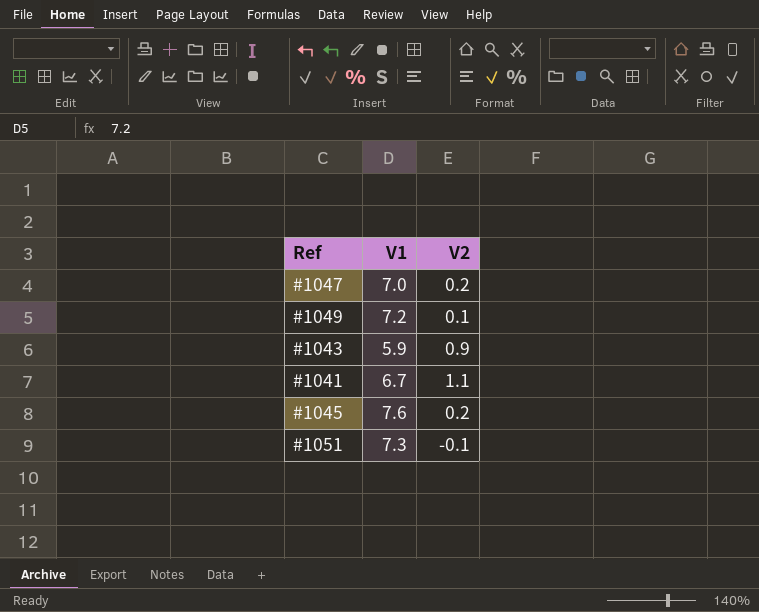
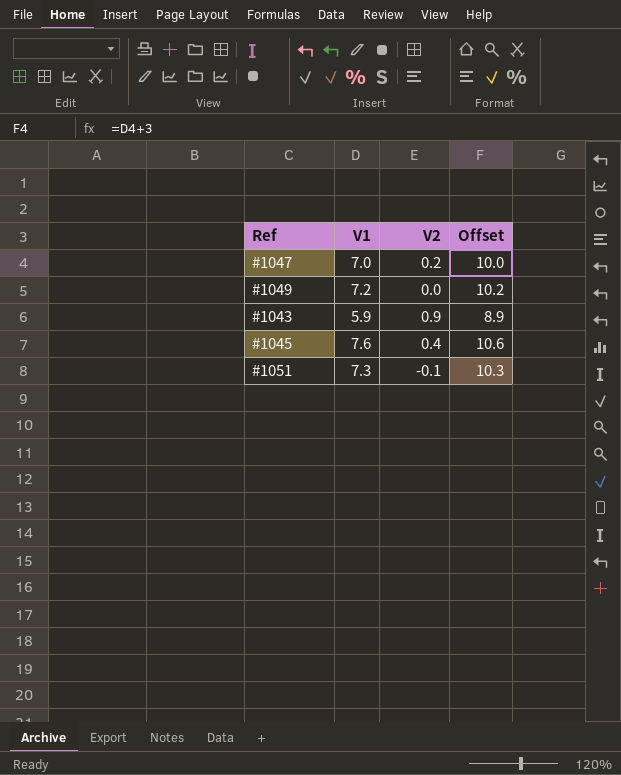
column Offset | formula: none -> [V1] + 3
row #1041: 6.7 | 1.1 -> none
#1049 | V2: 0.1 -> 0.0
#1045 | V2: 0.2 -> 0.4

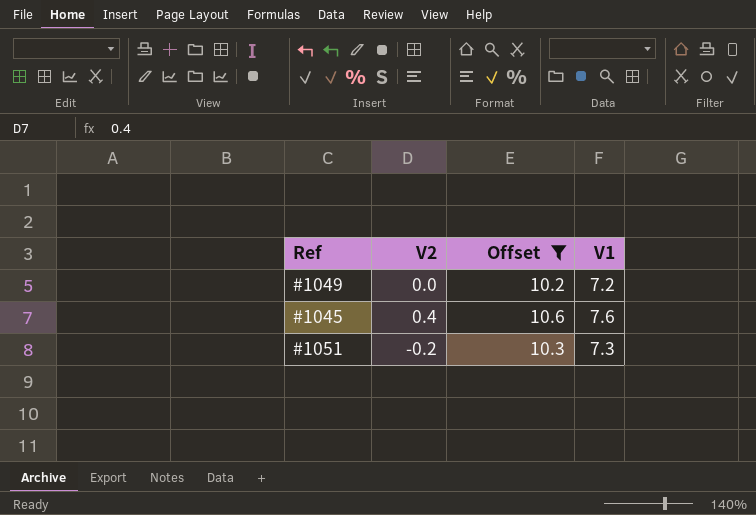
filter: none -> Offset >= 10.2
column V1 | position: 2 -> 4
#1051 | V2: -0.1 -> -0.2

